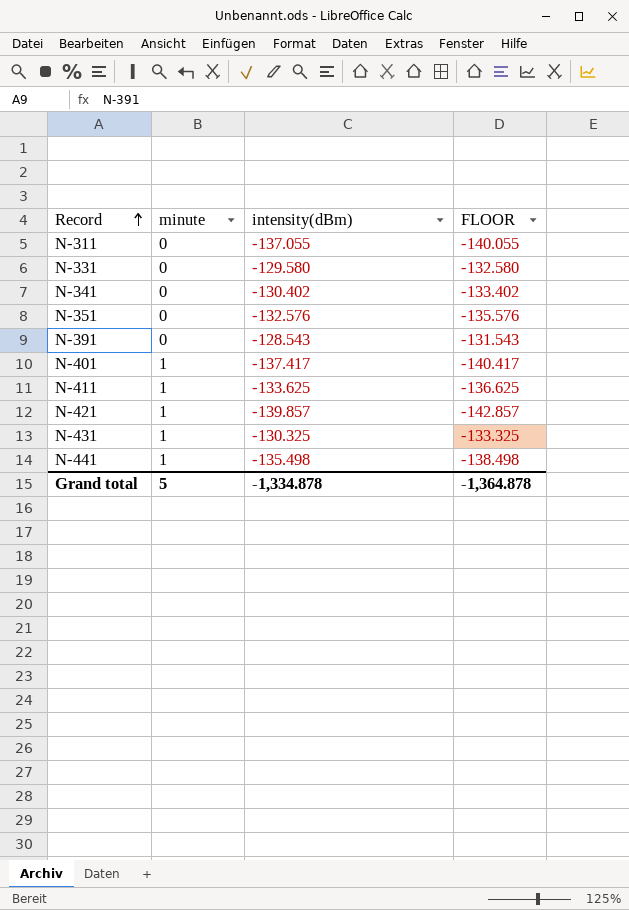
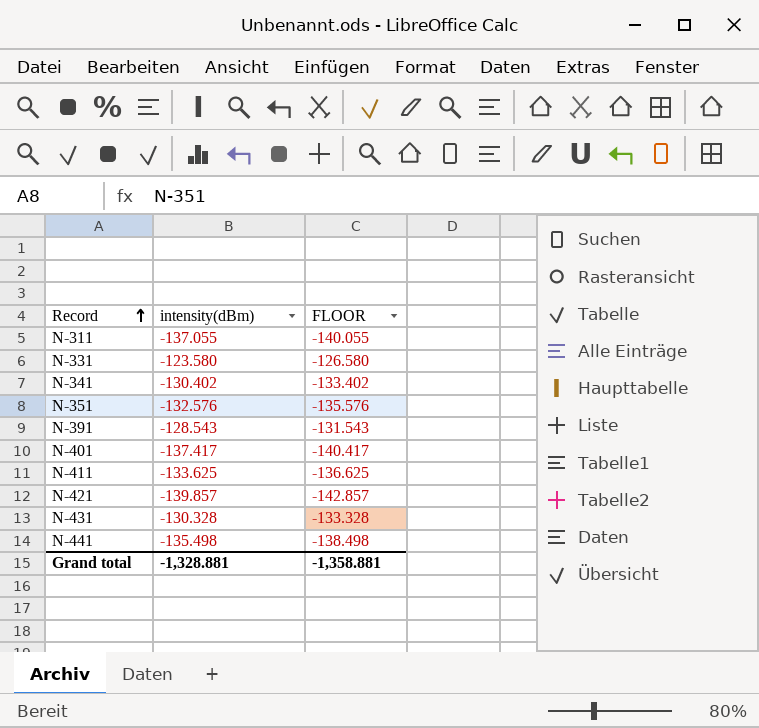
column minute | position: 2 -> none
N-331 | intensity(dBm): -129.580 -> -123.580
N-331 | FLOOR: -132.580 -> -126.580
N-431 | intensity(dBm): -130.325 -> -130.328
N-431 | FLOOR: -133.325 -> -133.328
Grand total | intensity(dBm): -1,334.878 -> -1,328.881
Grand total | FLOOR: -1,364.878 -> -1,358.881

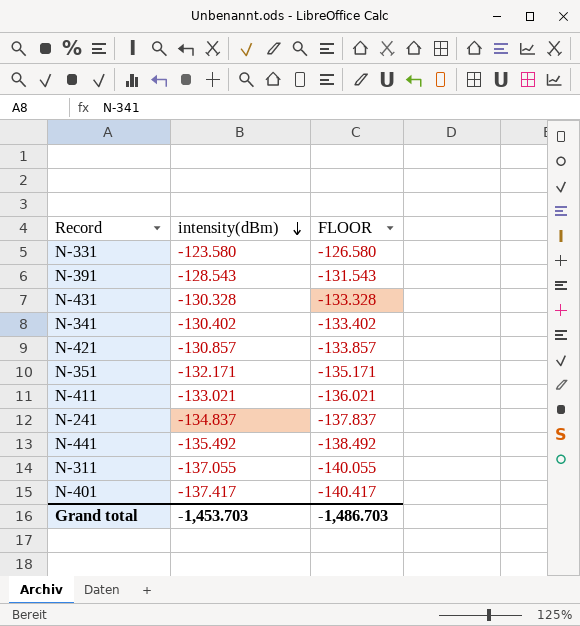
row order: Record ascending -> intensity(dBm) descending
N-421 | intensity(dBm): -139.857 -> -130.857
N-421 | FLOOR: -142.857 -> -133.857
N-351 | intensity(dBm): -132.576 -> -132.171
N-351 | FLOOR: -135.576 -> -135.171
N-411 | intensity(dBm): -133.625 -> -133.021
N-411 | FLOOR: -136.625 -> -136.021
row N-241: none -> -134.837 | -137.837
N-441 | intensity(dBm): -135.498 -> -135.492
N-441 | FLOOR: -138.498 -> -138.492
Grand total | intensity(dBm): -1,328.881 -> -1,453.703
Grand total | FLOOR: -1,358.881 -> -1,486.703

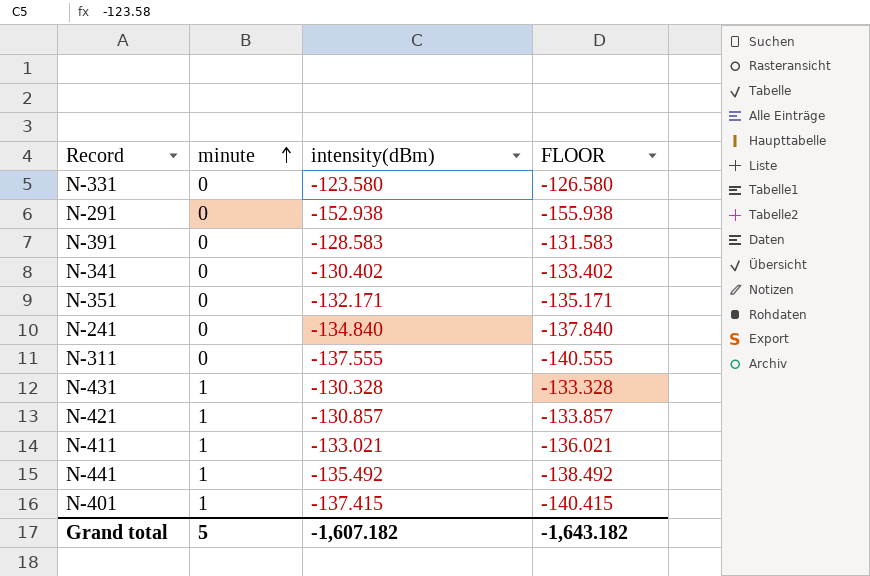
row order: intensity(dBm) descending -> minute ascending
column minute | position: none -> 2
row N-291: none -> 0 | -152.938 | -155.938
N-391 | intensity(dBm): -128.543 -> -128.583
N-391 | FLOOR: -131.543 -> -131.583
N-241 | intensity(dBm): -134.837 -> -134.840
N-241 | FLOOR: -137.837 -> -137.840
N-311 | intensity(dBm): -137.055 -> -137.555
N-311 | FLOOR: -140.055 -> -140.555
N-401 | intensity(dBm): -137.417 -> -137.415
N-401 | FLOOR: -140.417 -> -140.415
Grand total | intensity(dBm): -1,453.703 -> -1,607.182
Grand total | FLOOR: -1,486.703 -> -1,643.182

